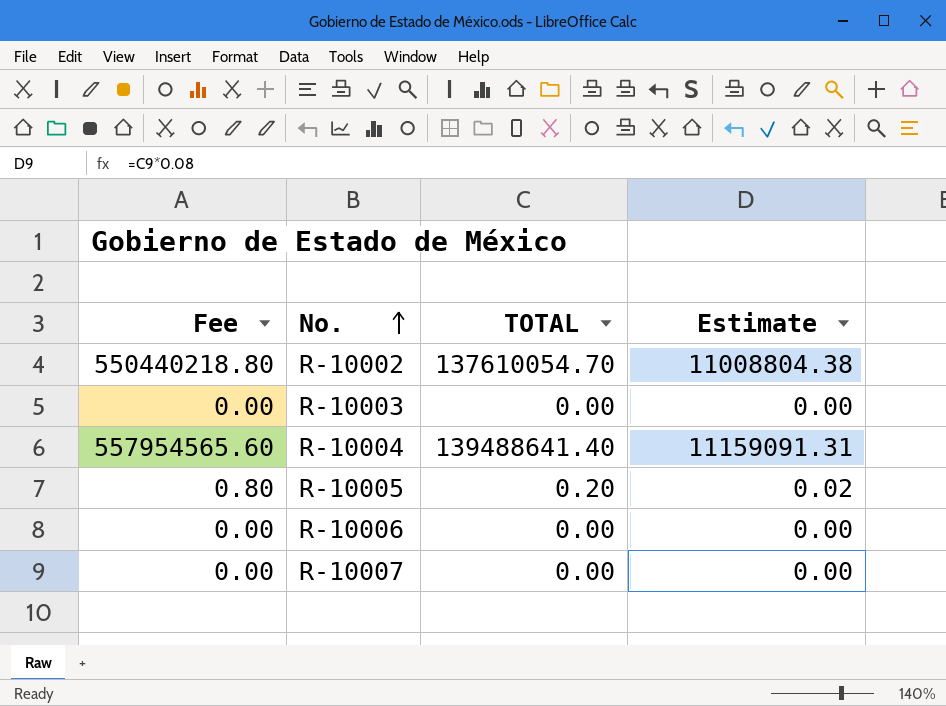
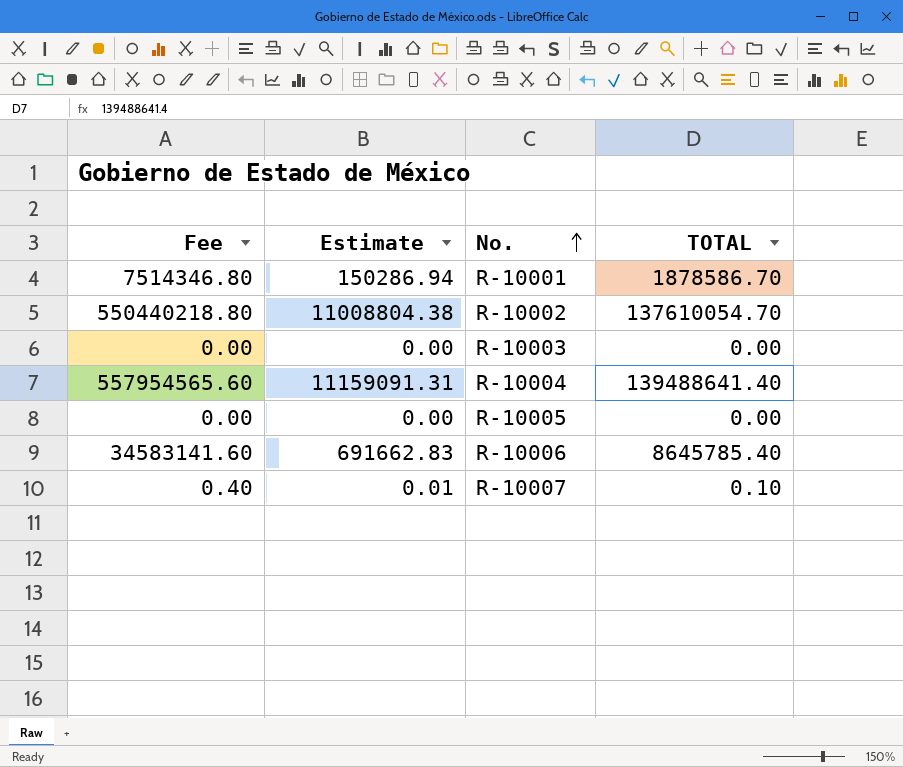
column Estimate | position: 4 -> 2
row R-10001: none -> 7514346.80 | 150286.94 | 1878586.70
R-10005 | Fee: 0.80 -> 0.00
R-10005 | Estimate: 0.02 -> 0.00
R-10005 | TOTAL: 0.20 -> 0.00
R-10006 | Fee: 0.00 -> 34583141.60
R-10006 | Estimate: 0.00 -> 691662.83
R-10006 | TOTAL: 0.00 -> 8645785.40
R-10007 | Fee: 0.00 -> 0.40
R-10007 | Estimate: 0.00 -> 0.01
R-10007 | TOTAL: 0.00 -> 0.10

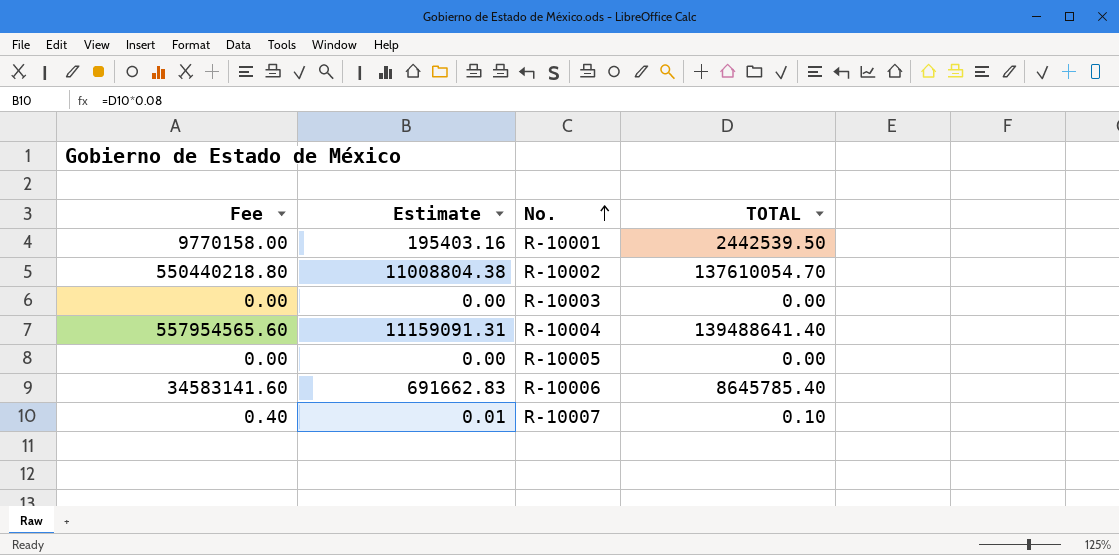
R-10001 | Fee: 7514346.80 -> 9770158.00
R-10001 | Estimate: 150286.94 -> 195403.16
R-10001 | TOTAL: 1878586.70 -> 2442539.50

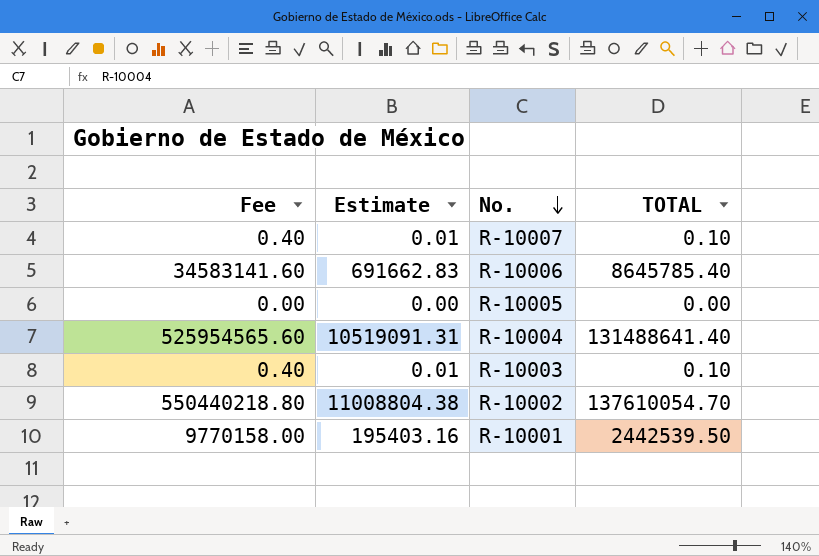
row order: No. ascending -> No. descending
R-10004 | Fee: 557954565.60 -> 525954565.60
R-10004 | Estimate: 11159091.31 -> 10519091.31
R-10004 | TOTAL: 139488641.40 -> 131488641.40
R-10003 | Fee: 0.00 -> 0.40
R-10003 | Estimate: 0.00 -> 0.01
R-10003 | TOTAL: 0.00 -> 0.10

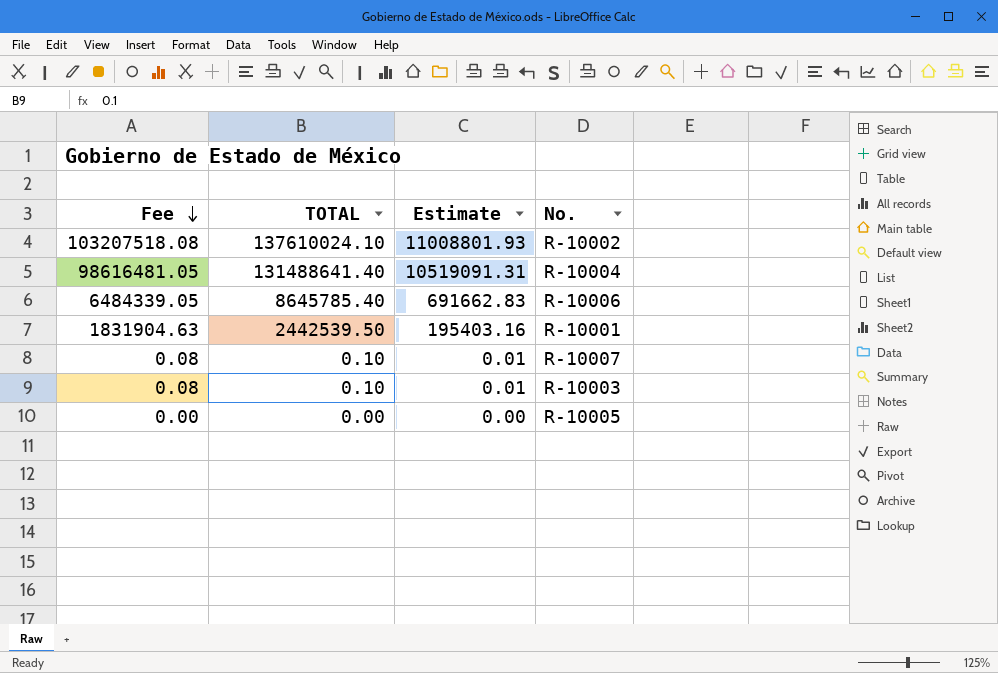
row order: No. descending -> Fee descending
column Fee | formula: [TOTAL] * 4 -> [TOTAL] * 0.75
column TOTAL | position: 4 -> 2
R-10002 | TOTAL: 137610054.70 -> 137610024.10
R-10002 | Estimate: 11008804.38 -> 11008801.93

